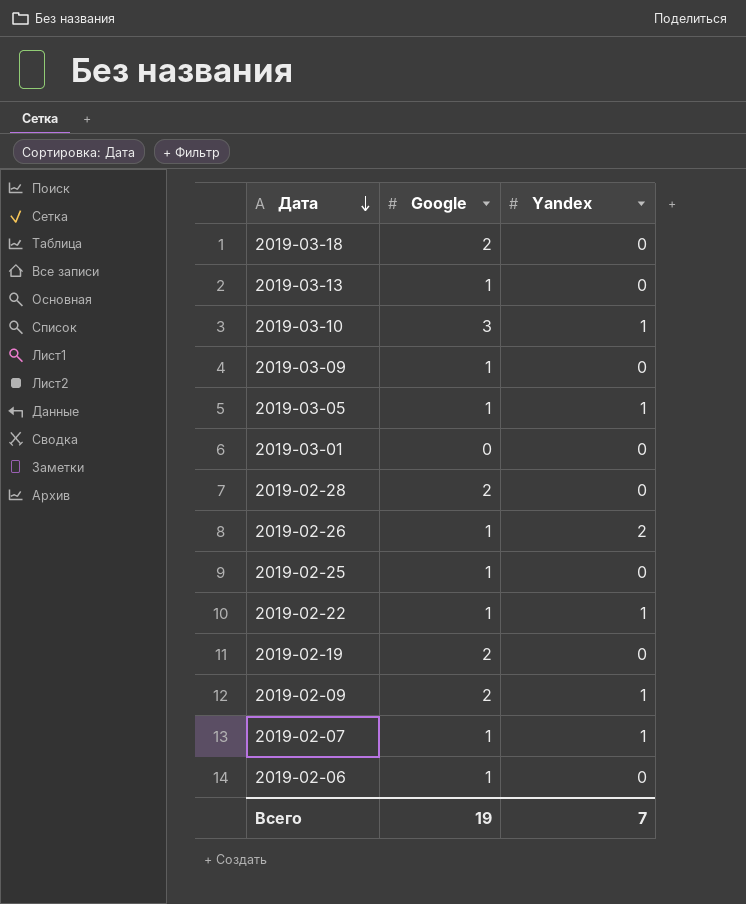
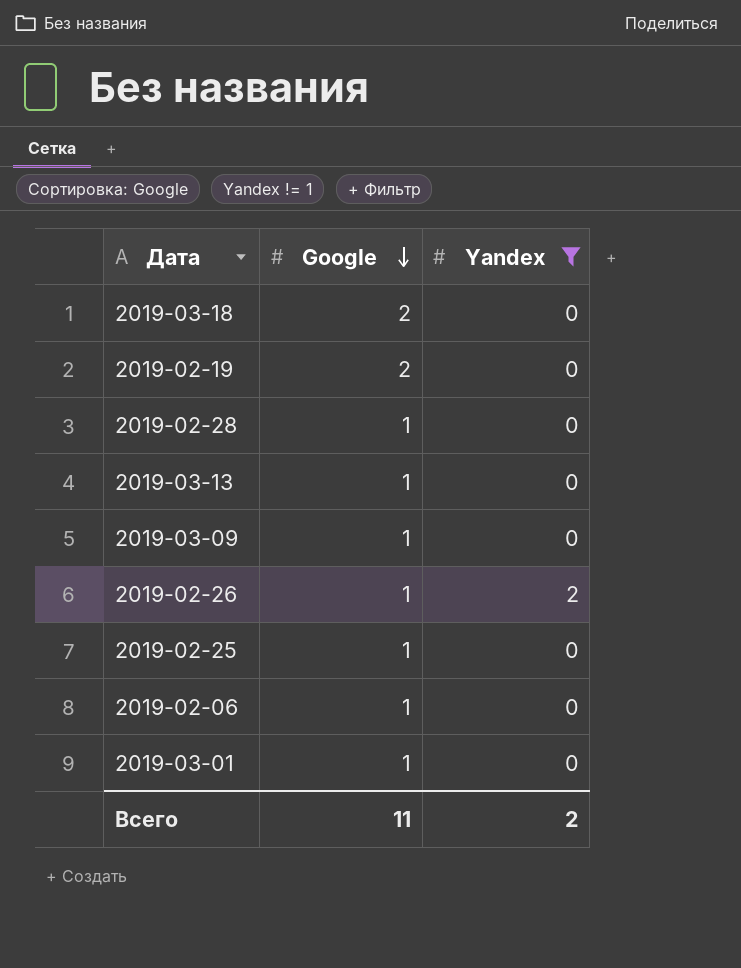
filter: none -> Yandex != 1
row order: Дата descending -> Google descending
2019-02-28 | Google: 2 -> 1
2019-03-01 | Google: 0 -> 1
Всего | Google: 19 -> 11
Всего | Yandex: 7 -> 2

